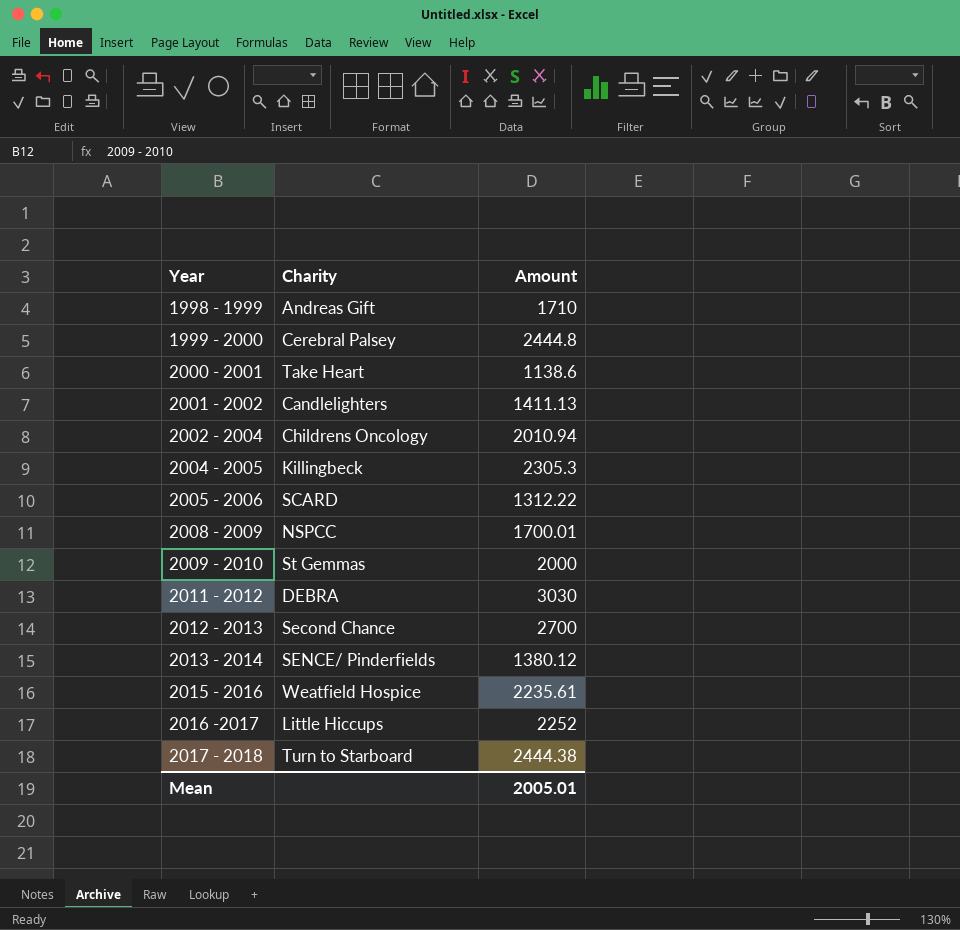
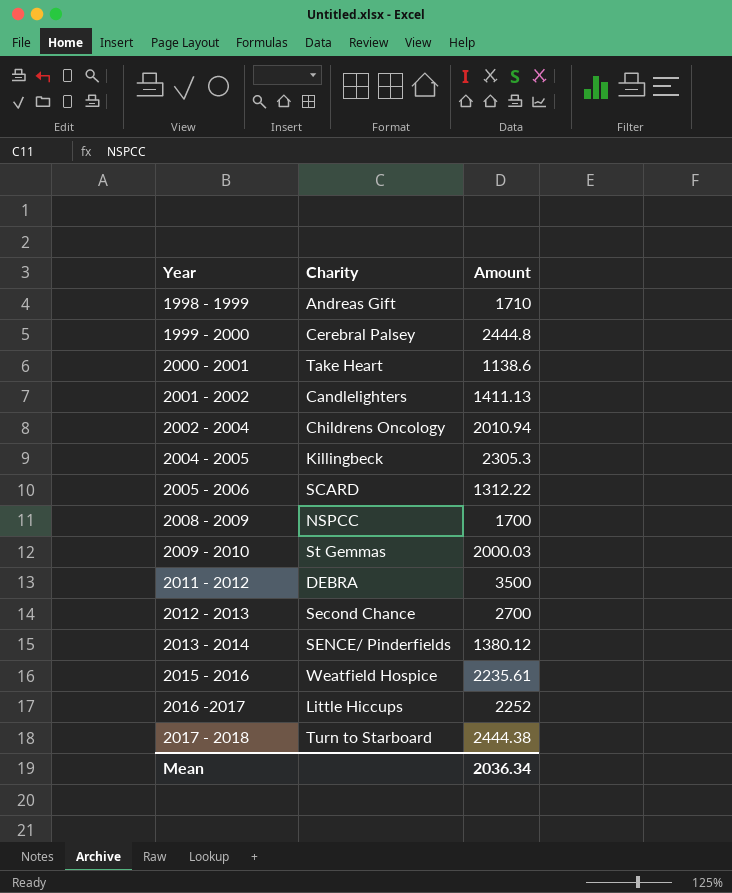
2008 - 2009 | Amount: 1700.01 -> 1700
2009 - 2010 | Amount: 2000 -> 2000.03
2011 - 2012 | Amount: 3030 -> 3500
Mean | Amount: 2005.01 -> 2036.34

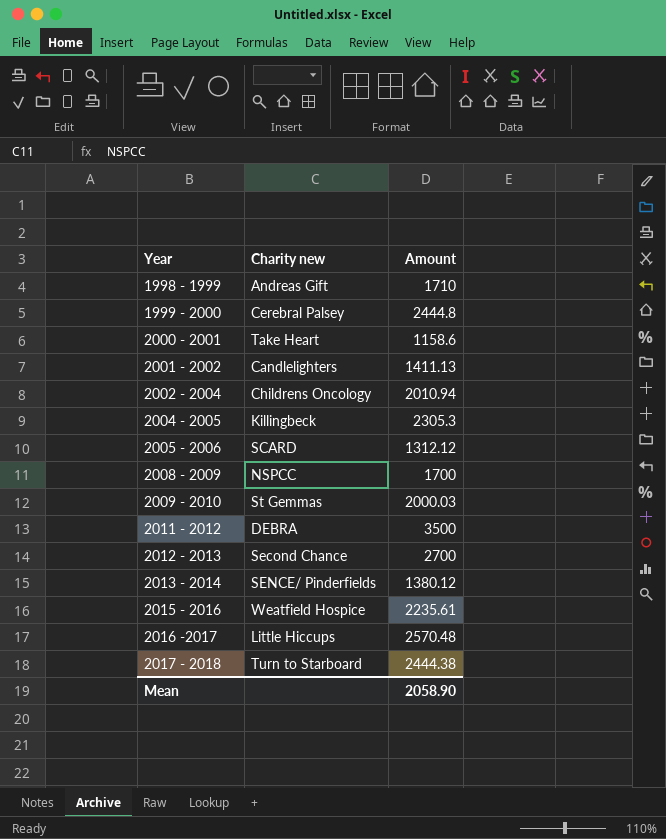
column name: Charity -> Charity new
2000 - 2001 | Amount: 1138.6 -> 1158.6
2005 - 2006 | Amount: 1312.22 -> 1312.12
2016 -2017 | Amount: 2252 -> 2570.48
Mean | Amount: 2036.34 -> 2058.90

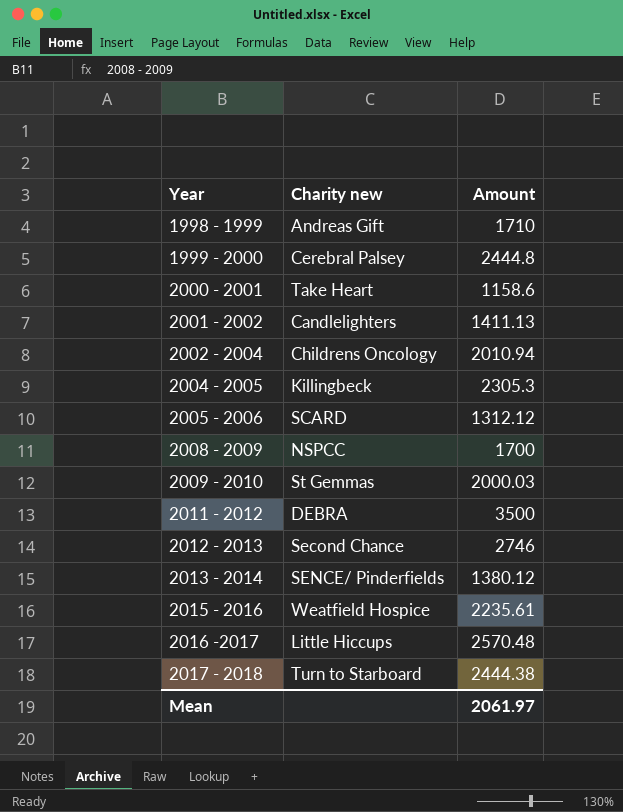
2012 - 2013 | Amount: 2700 -> 2746
Mean | Amount: 2058.90 -> 2061.97

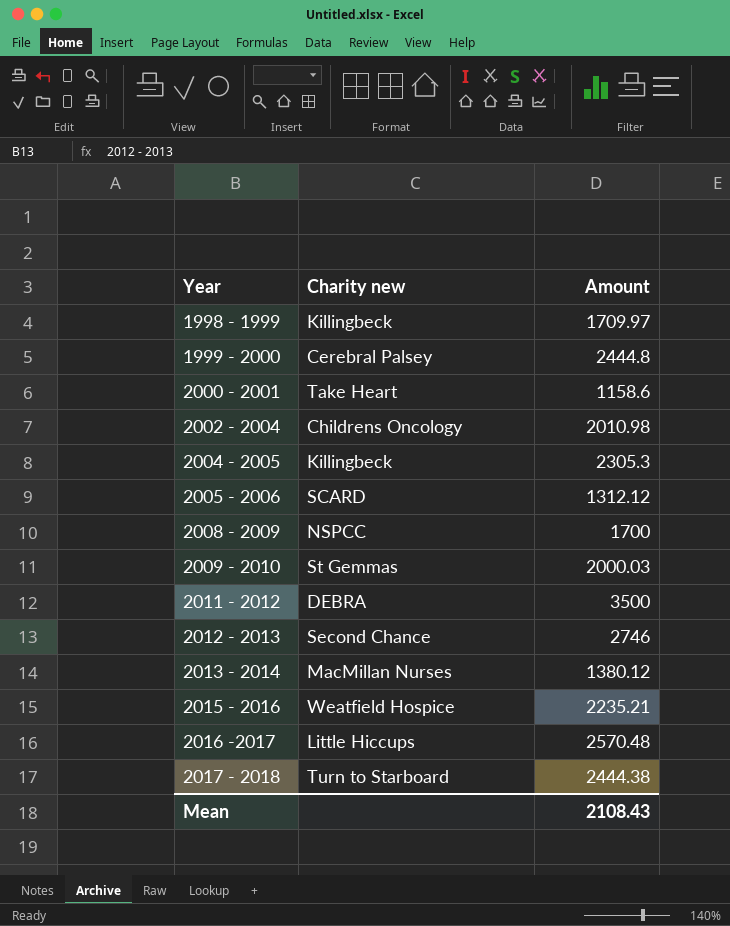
row 2001 - 2002: Candlelighters | 1411.13 -> none
1998 - 1999 | Charity new: Andreas Gift -> Killingbeck
1998 - 1999 | Amount: 1710 -> 1709.97
2002 - 2004 | Amount: 2010.94 -> 2010.98
2013 - 2014 | Charity new: SENCE/ Pinderfields -> MacMillan Nurses
2015 - 2016 | Amount: 2235.61 -> 2235.21
Mean | Amount: 2061.97 -> 2108.43

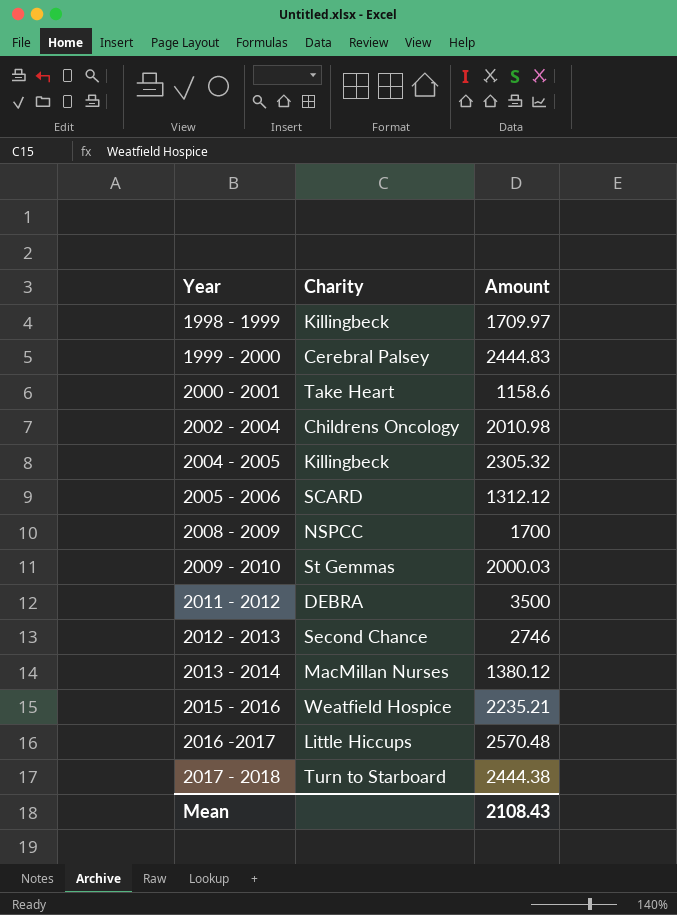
column name: Charity new -> Charity
1999 - 2000 | Amount: 2444.8 -> 2444.83
2004 - 2005 | Amount: 2305.3 -> 2305.32

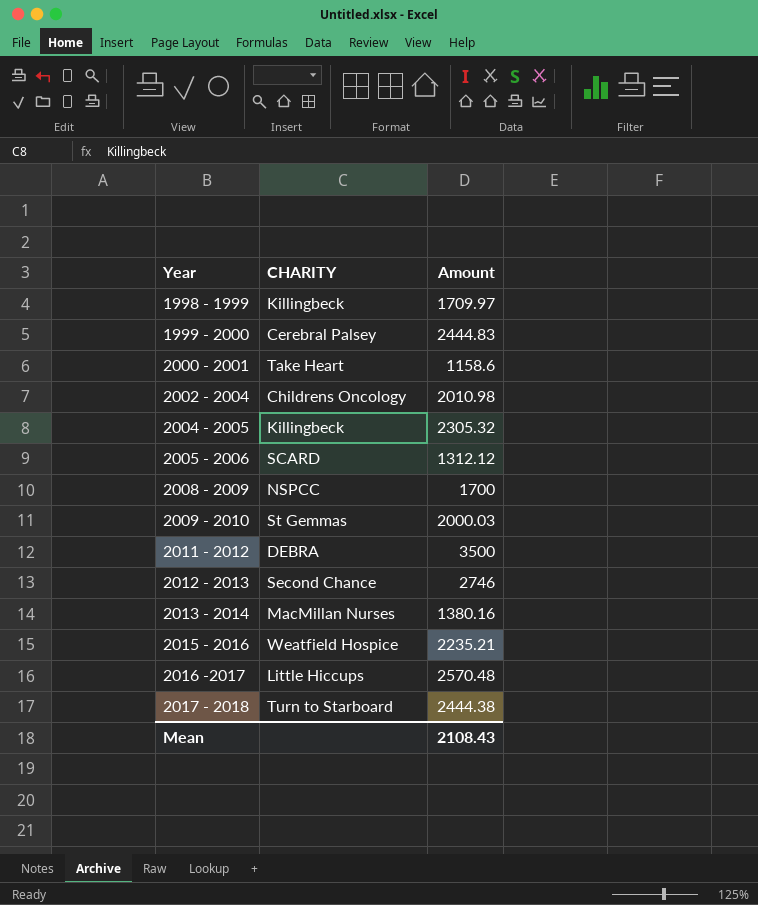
column name: Charity -> CHARITY
2013 - 2014 | Amount: 1380.12 -> 1380.16

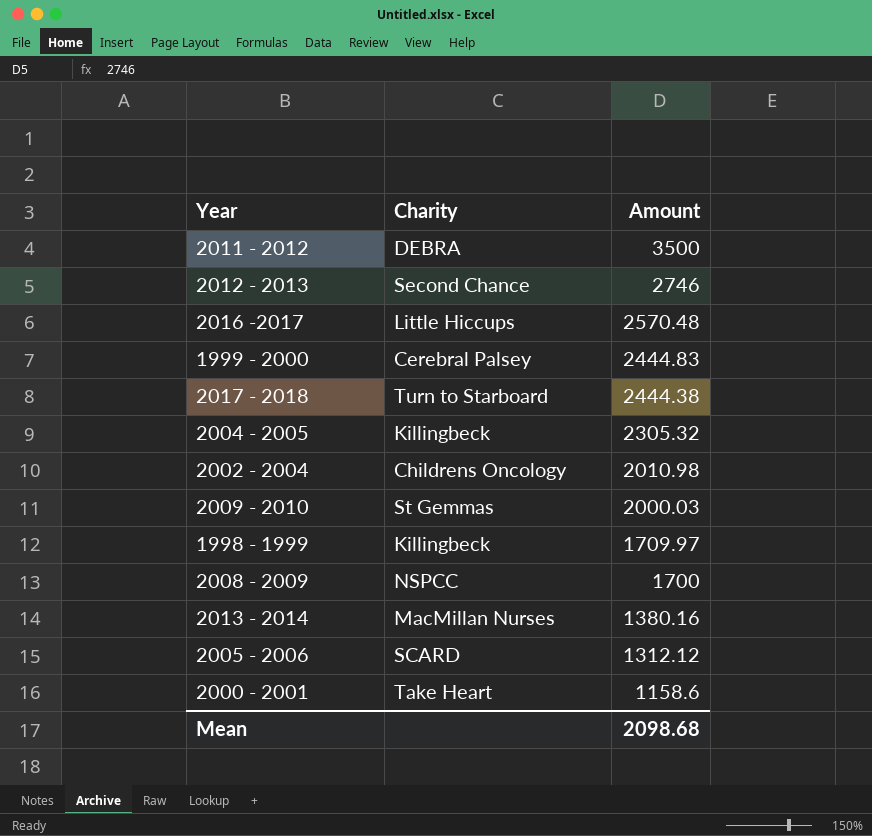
row order: Year ascending -> Amount descending
column name: CHARITY -> Charity
row 2015 - 2016: Weatfield Hospice | 2235.21 -> none
Mean | Amount: 2108.43 -> 2098.68

